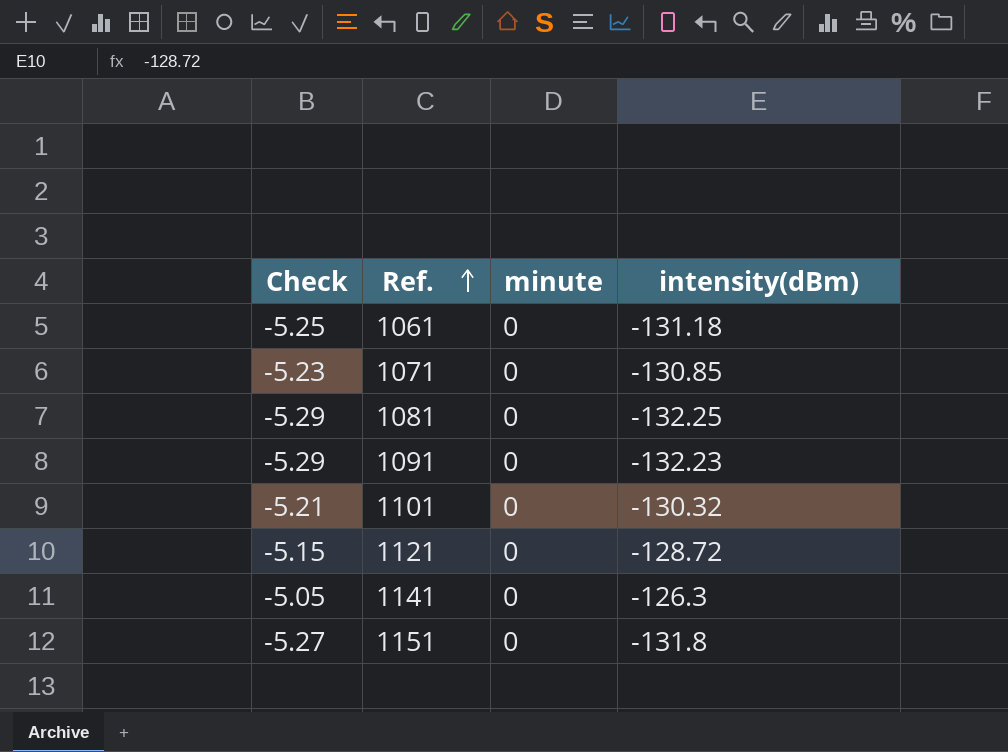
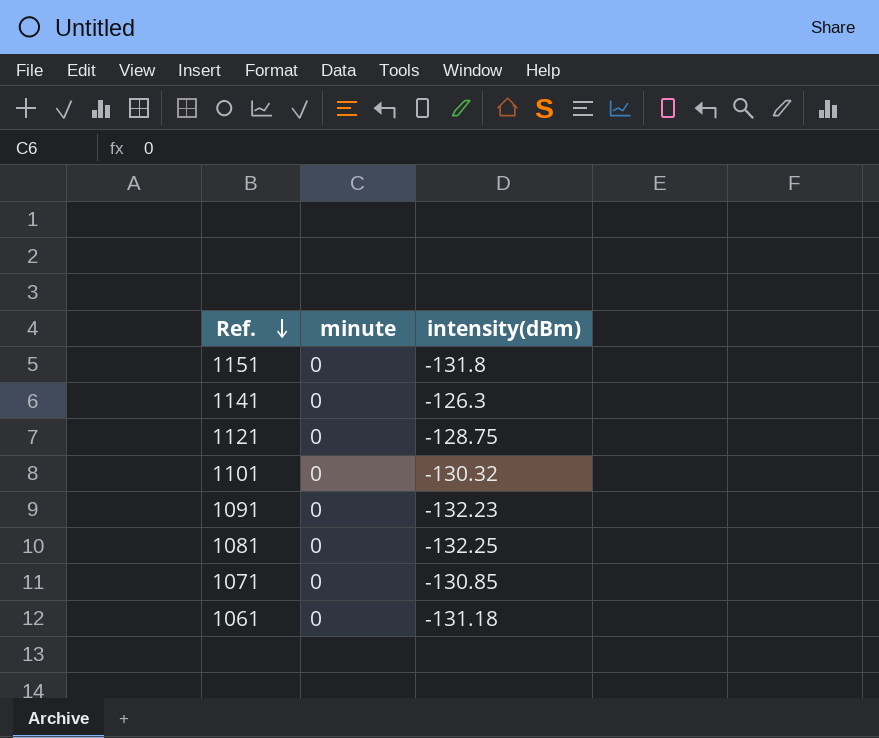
row order: Ref. ascending -> Ref. descending
column Check | formula: [intensity(dBm)] * 0.04 -> none
1121 | intensity(dBm): -128.72 -> -128.75

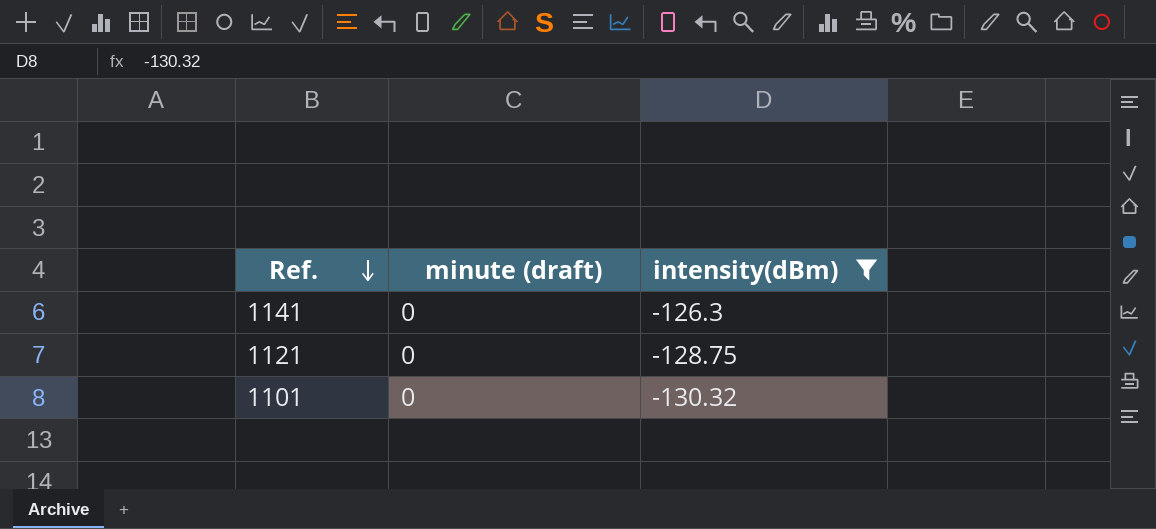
filter: none -> intensity(dBm) >= -130.32
column name: minute -> minute (draft)

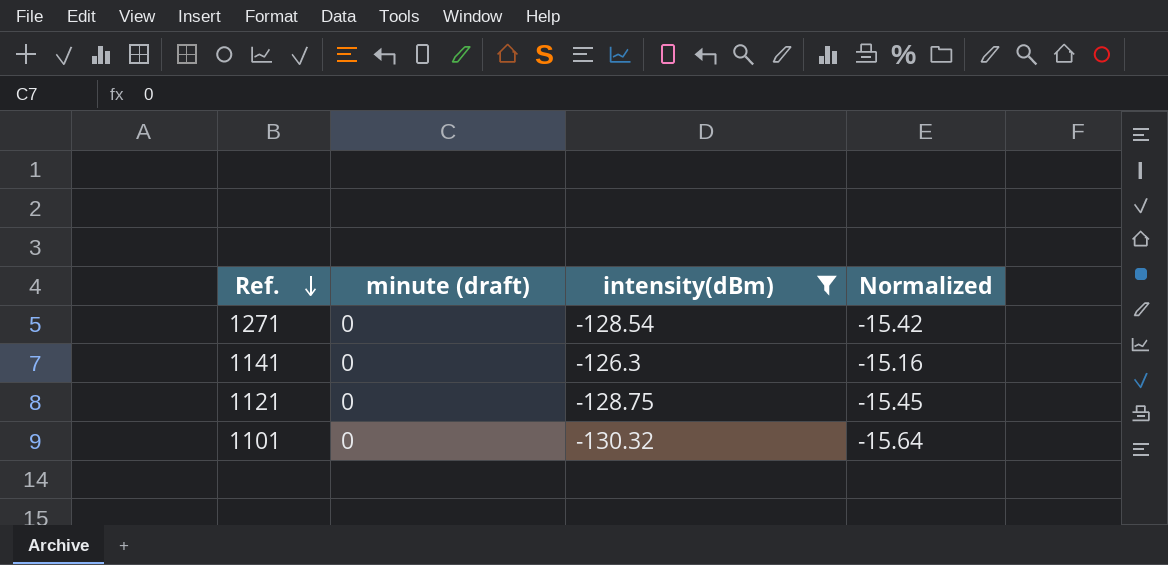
column Normalized | formula: none -> [intensity(dBm)] * 0.12
row 1271: none -> 0 | -128.54 | -15.42

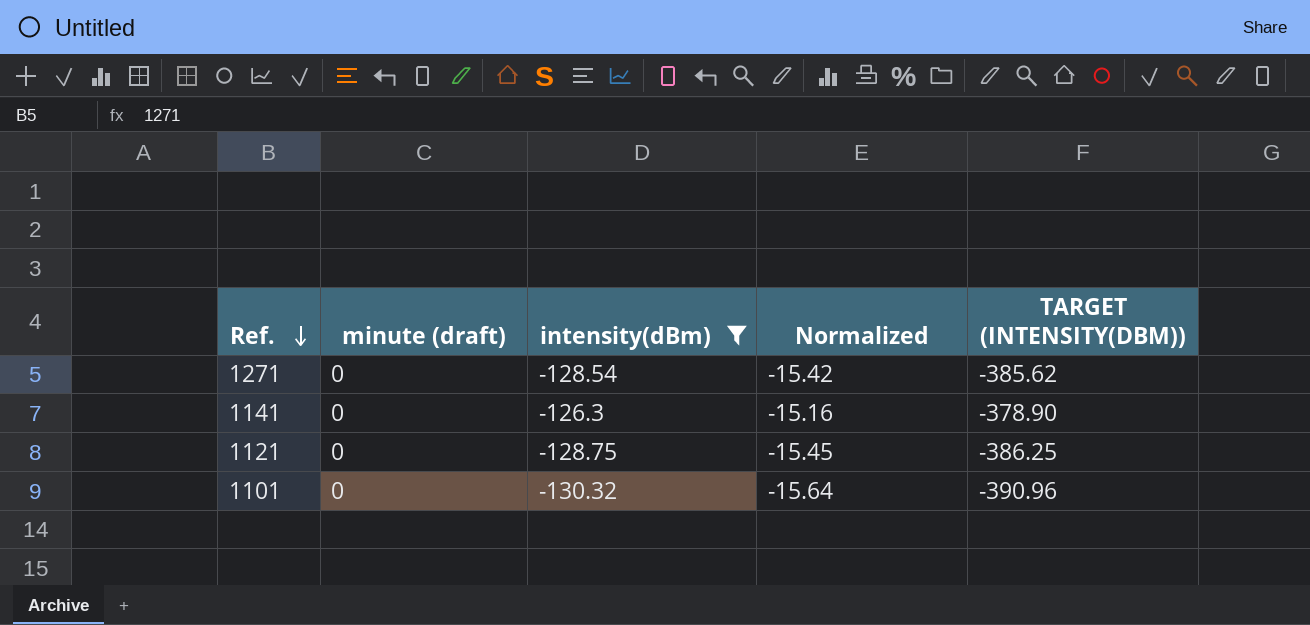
column TARGET (INTENSITY(DBM)) | formula: none -> [intensity(dBm)] * 3

